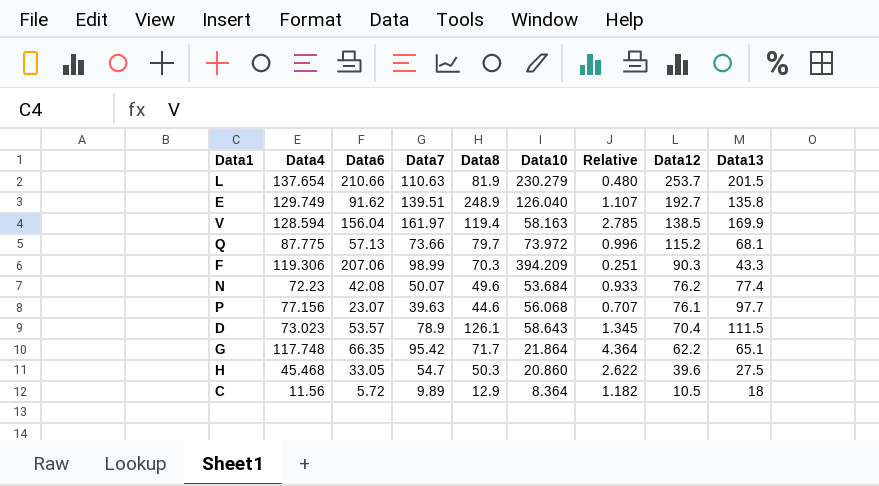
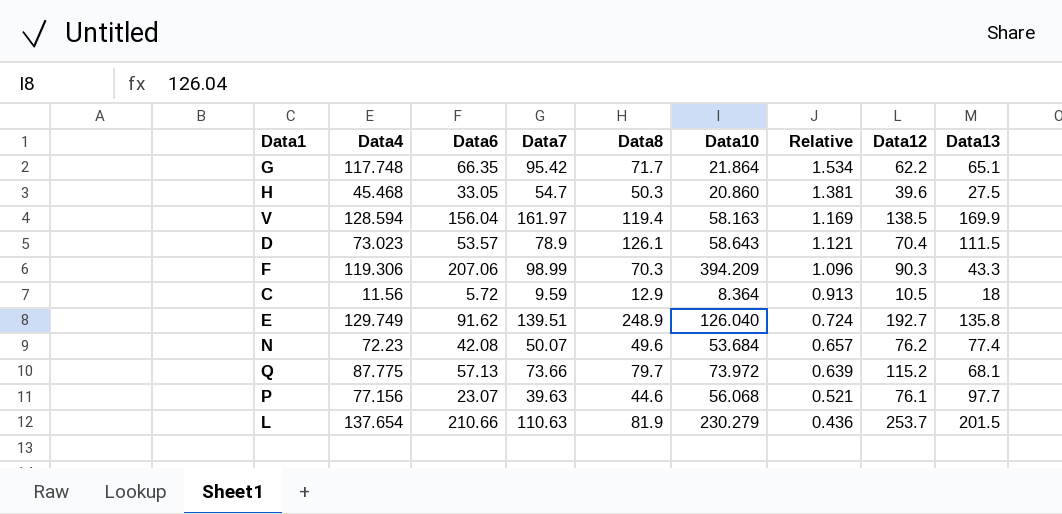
row order: Data12 descending -> Relative descending
column Relative | formula: [Data7] / [Data10] -> [Data7] / [Data12]
C | Data7: 9.89 -> 9.59

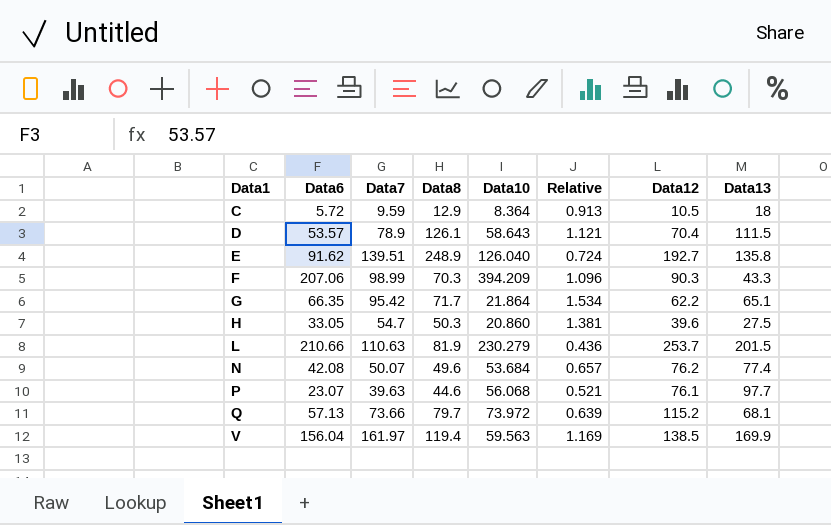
row order: Relative descending -> Data1 ascending
column Data4 | position: 2 -> none
V | Data10: 58.163 -> 59.563

